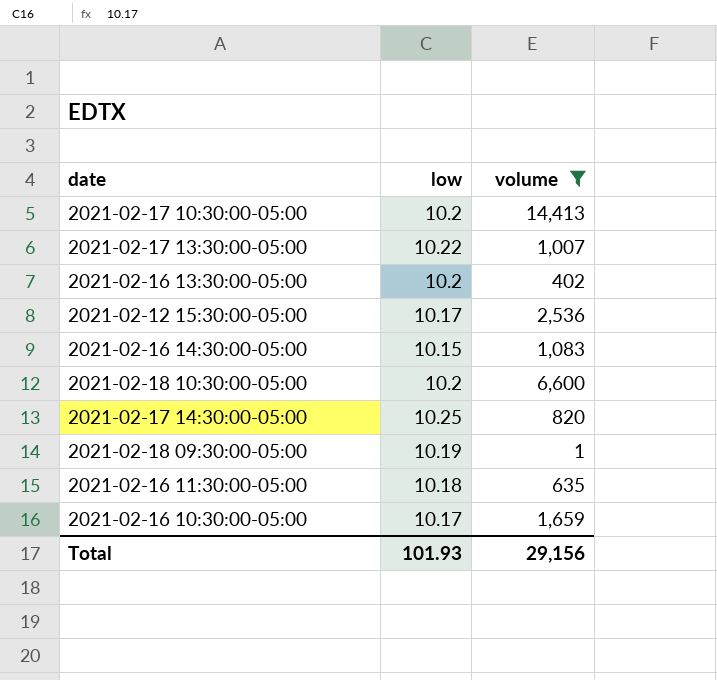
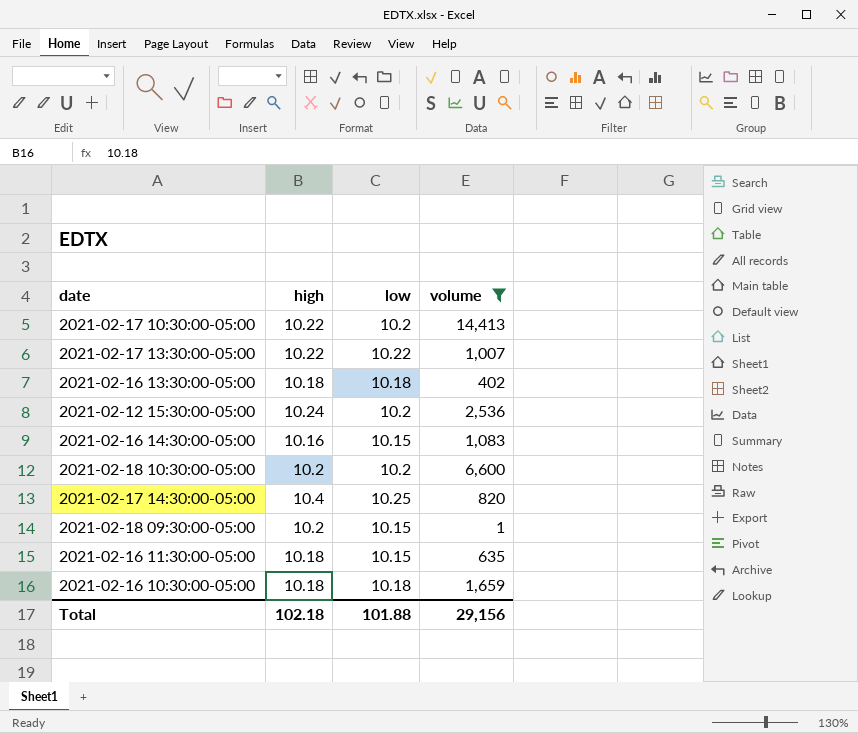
column high | position: none -> 2
2021-02-16 13:30:00-05:00 | low: 10.2 -> 10.18
2021-02-12 15:30:00-05:00 | low: 10.17 -> 10.2
2021-02-18 09:30:00-05:00 | low: 10.19 -> 10.15
2021-02-16 11:30:00-05:00 | low: 10.18 -> 10.15
2021-02-16 10:30:00-05:00 | low: 10.17 -> 10.18
Total | low: 101.93 -> 101.88

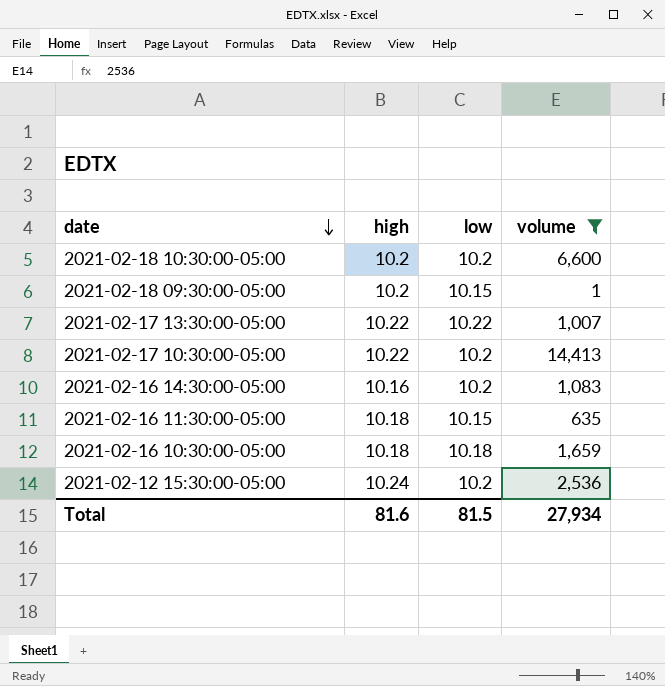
row order: none -> date descending
row 2021-02-16 13:30:00-05:00: 10.18 | 10.18 | 402 -> none
row 2021-02-17 14:30:00-05:00: 10.4 | 10.25 | 820 -> none
2021-02-16 14:30:00-05:00 | low: 10.15 -> 10.2
Total | high: 102.18 -> 81.6
Total | low: 101.88 -> 81.5
Total | volume: 29,156 -> 27,934

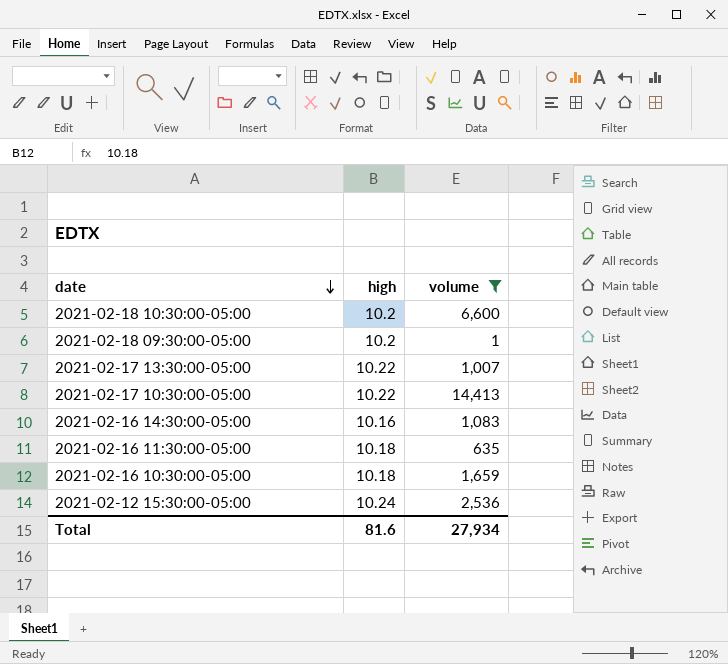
column low | position: 3 -> none

